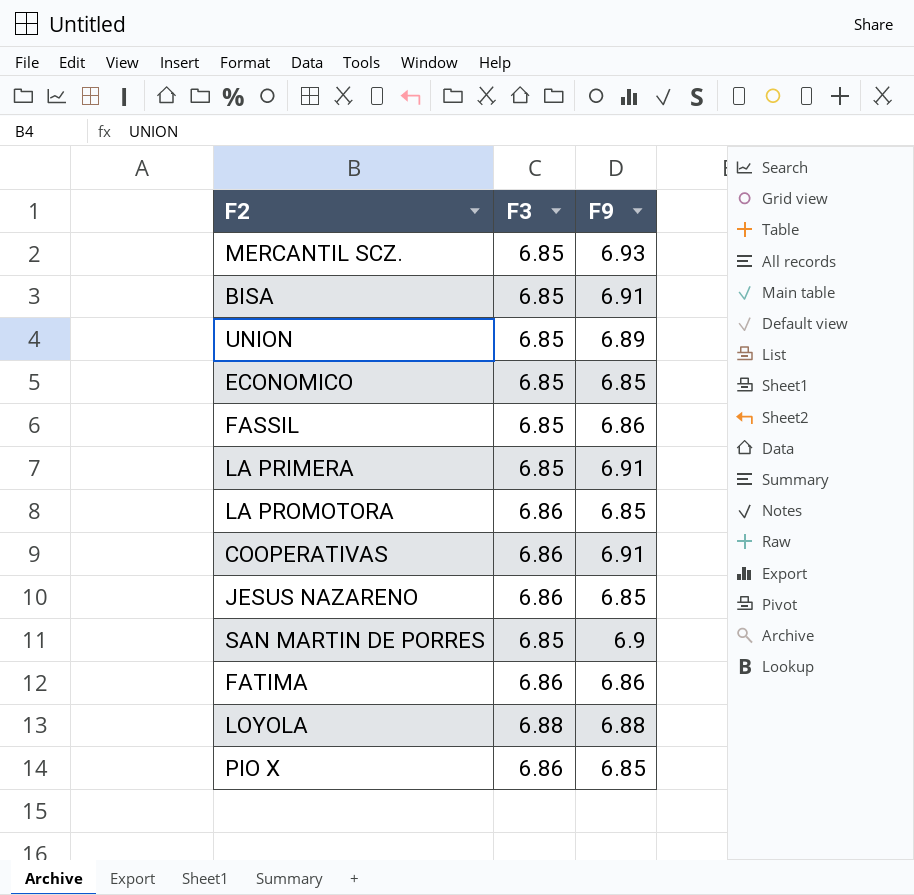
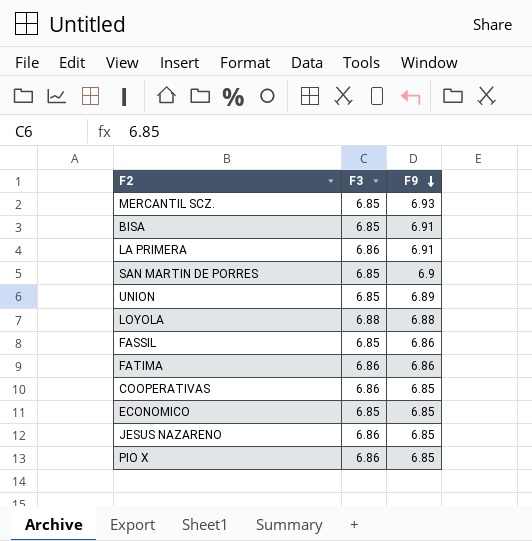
row order: none -> F9 descending
row LA PROMOTORA: 6.86 | 6.85 -> none
LA PRIMERA | F3: 6.85 -> 6.86
COOPERATIVAS | F9: 6.91 -> 6.85

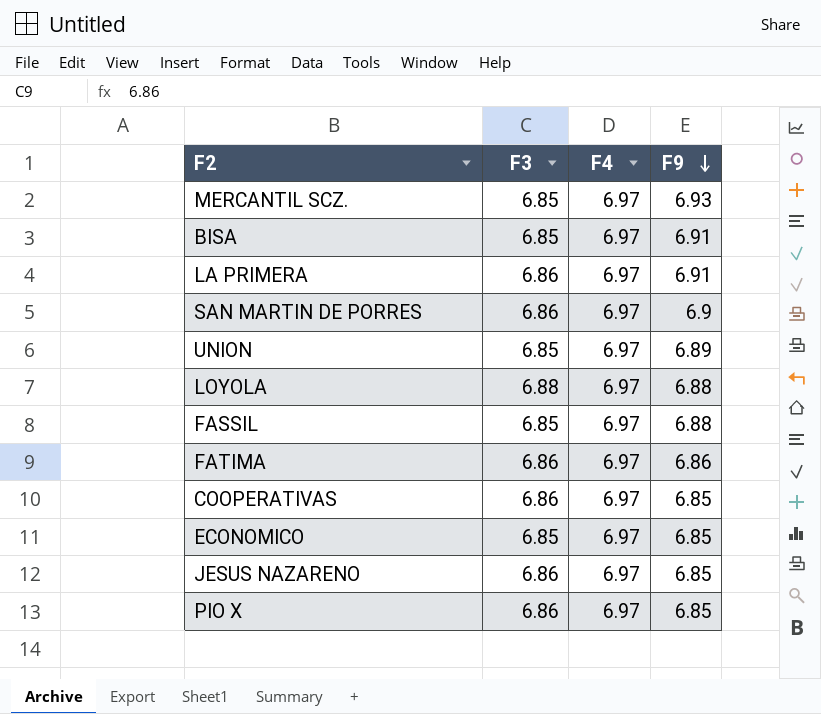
column F4 | position: none -> 3
SAN MARTIN DE PORRES | F3: 6.85 -> 6.86
FASSIL | F9: 6.86 -> 6.88

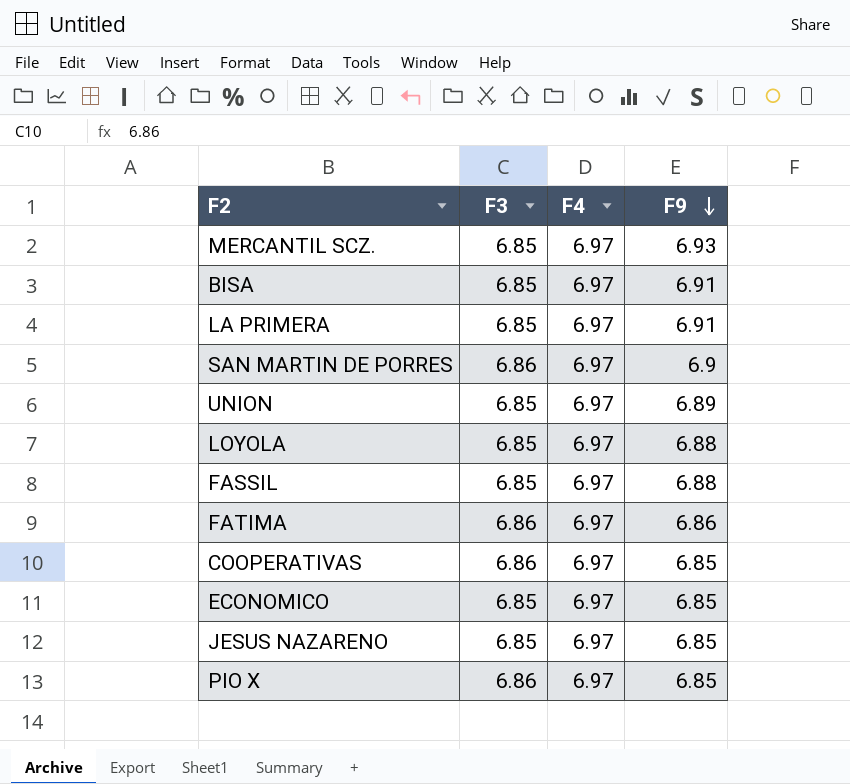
LA PRIMERA | F3: 6.86 -> 6.85
LOYOLA | F3: 6.88 -> 6.85
JESUS NAZARENO | F3: 6.86 -> 6.85

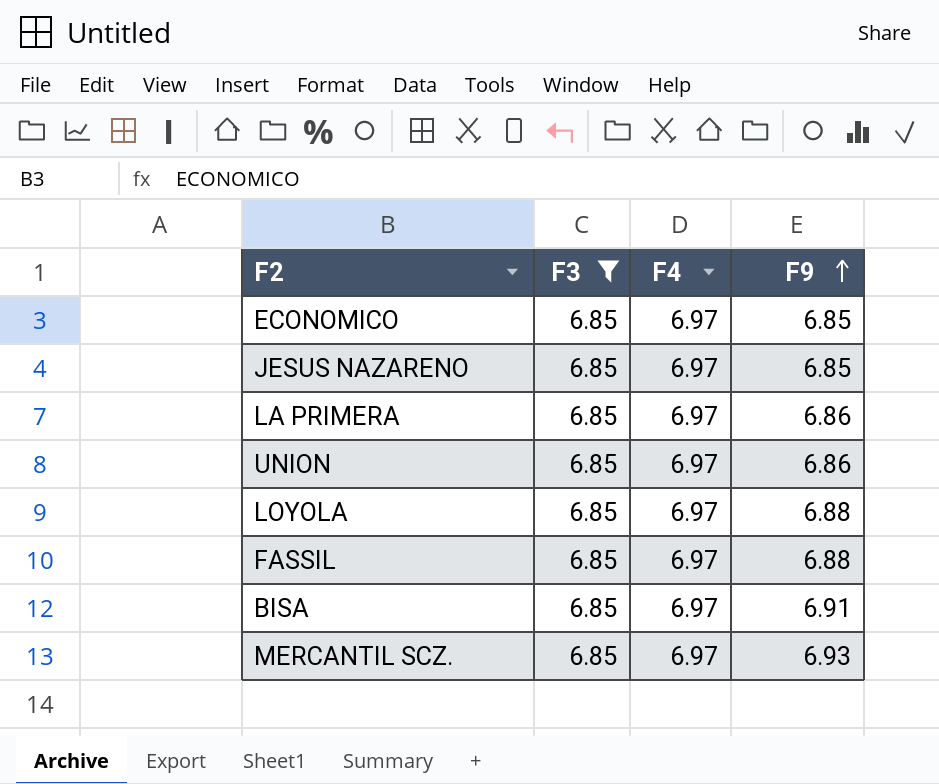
filter: none -> F3 = 6.85
row order: F9 descending -> F9 ascending
LA PRIMERA | F9: 6.91 -> 6.86
UNION | F9: 6.89 -> 6.86

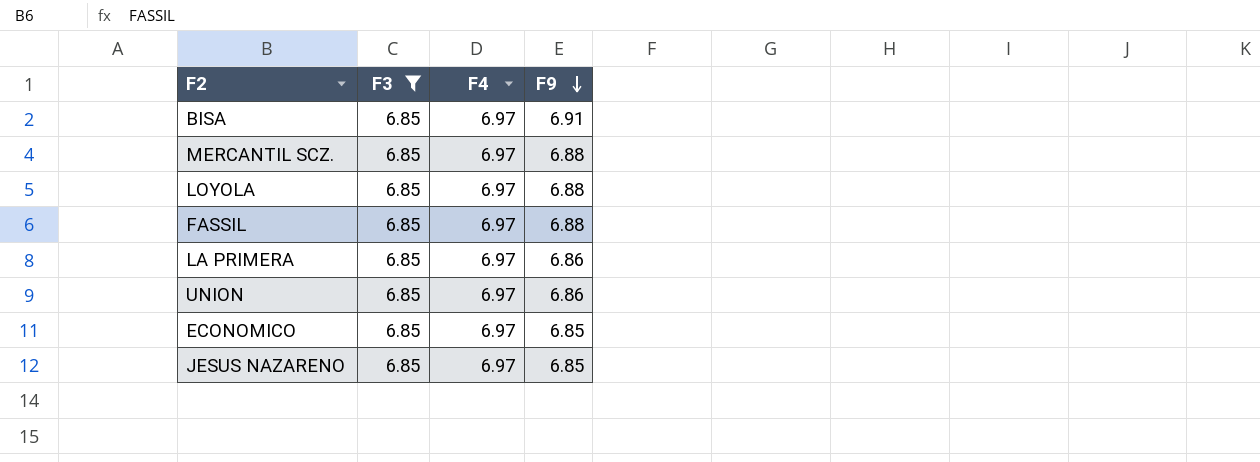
row order: F9 ascending -> F9 descending
MERCANTIL SCZ. | F9: 6.93 -> 6.88

